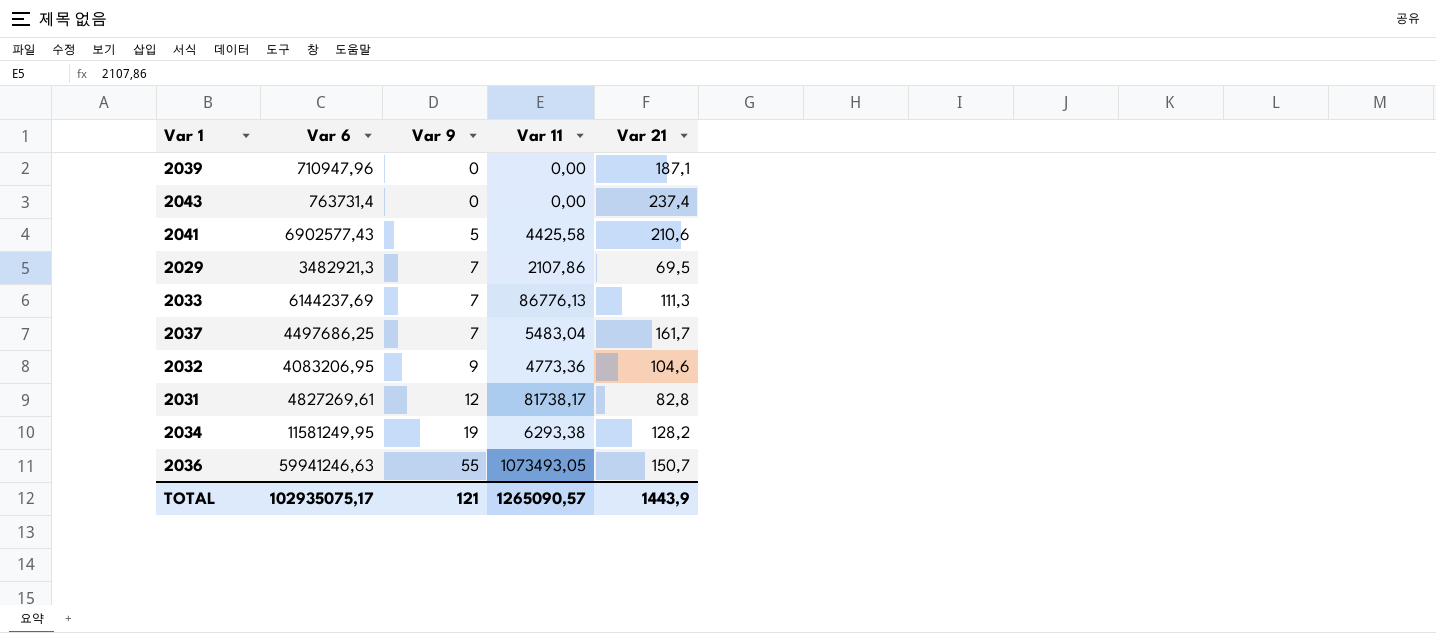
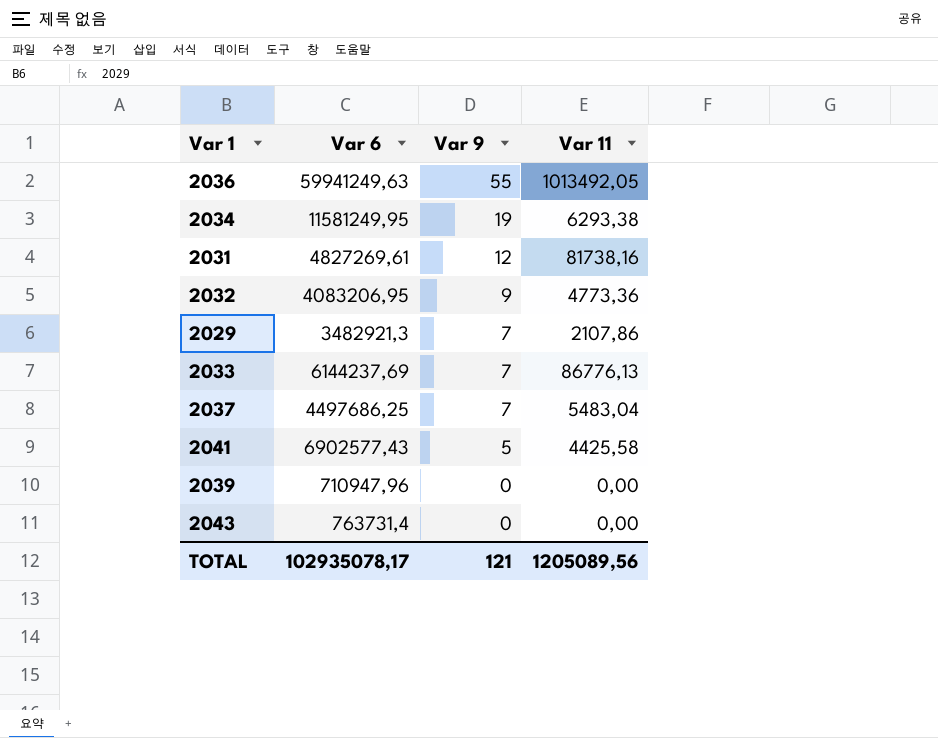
row order: Var 9 ascending -> Var 9 descending
column Var 21 | position: 5 -> none
2036 | Var 6: 59941246,63 -> 59941249,63
2036 | Var 11: 1073493,05 -> 1013492,05
2031 | Var 11: 81738,17 -> 81738,16
TOTAL | Var 6: 102935075,17 -> 102935078,17
TOTAL | Var 11: 1265090,57 -> 1205089,56

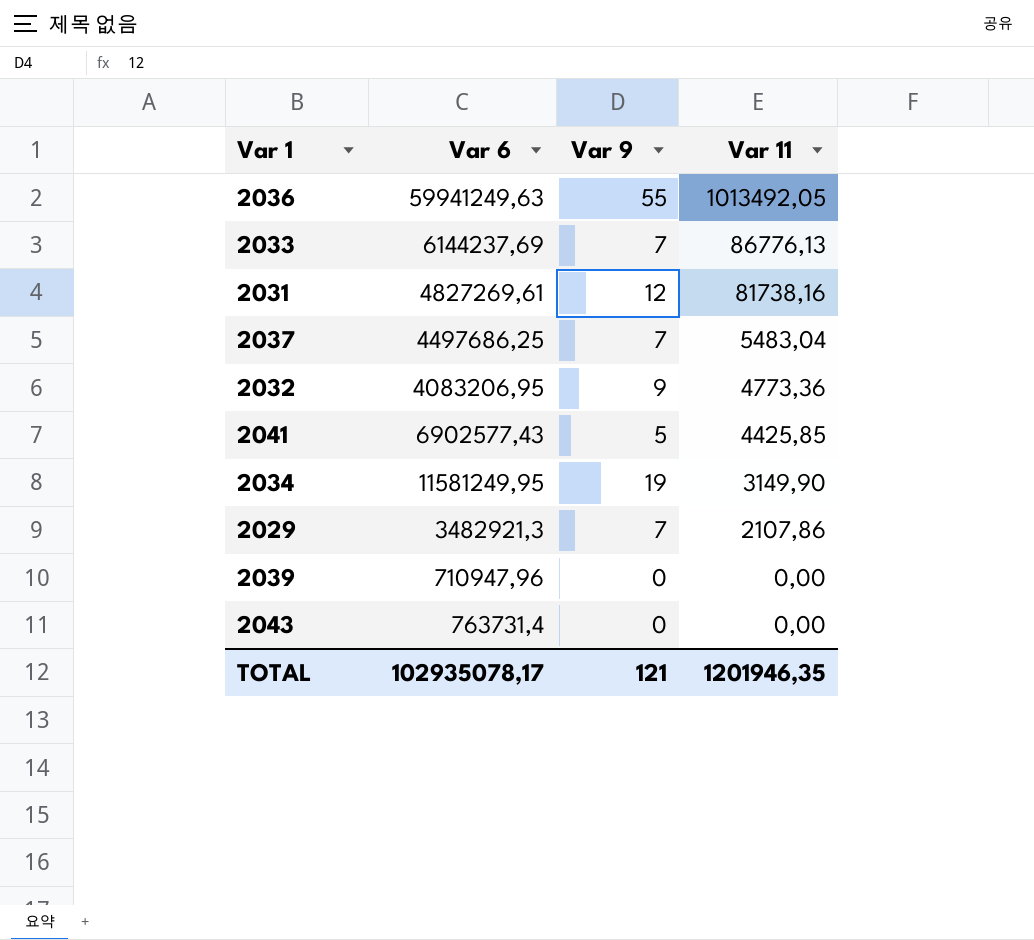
row order: Var 9 descending -> Var 11 descending
2041 | Var 11: 4425,58 -> 4425,85
2034 | Var 11: 6293,38 -> 3149,90
TOTAL | Var 11: 1205089,56 -> 1201946,35

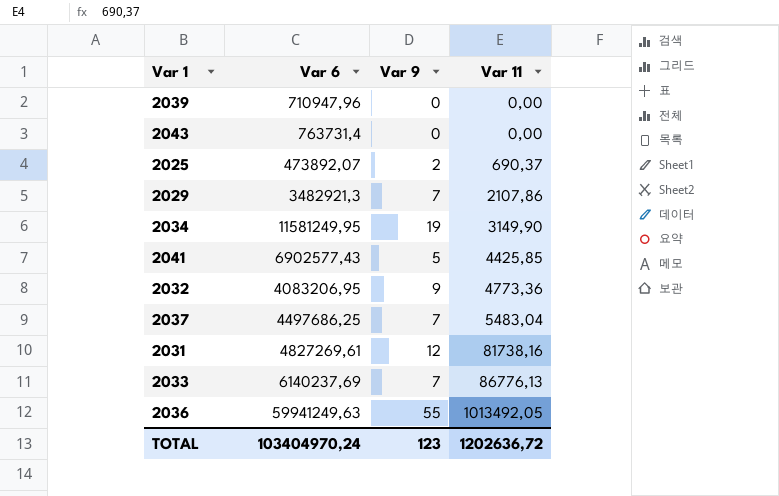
row order: Var 11 descending -> Var 11 ascending
row 2025: none -> 473892,07 | 2 | 690,37
2033 | Var 6: 6144237,69 -> 6140237,69
TOTAL | Var 6: 102935078,17 -> 103404970,24
TOTAL | Var 9: 121 -> 123
TOTAL | Var 11: 1201946,35 -> 1202636,72

